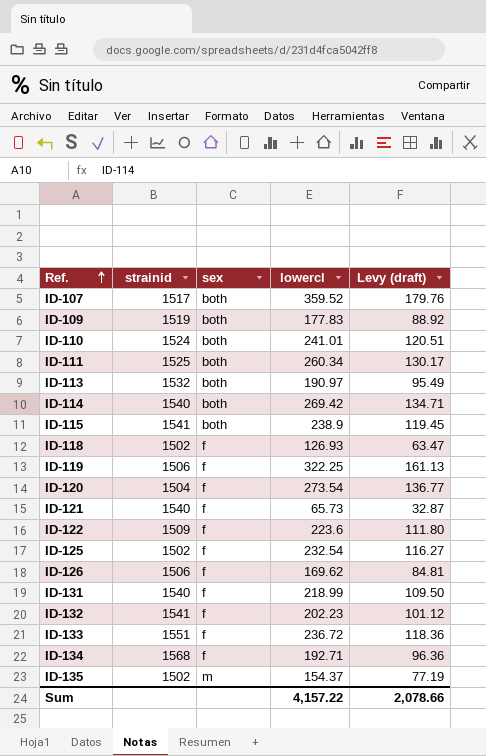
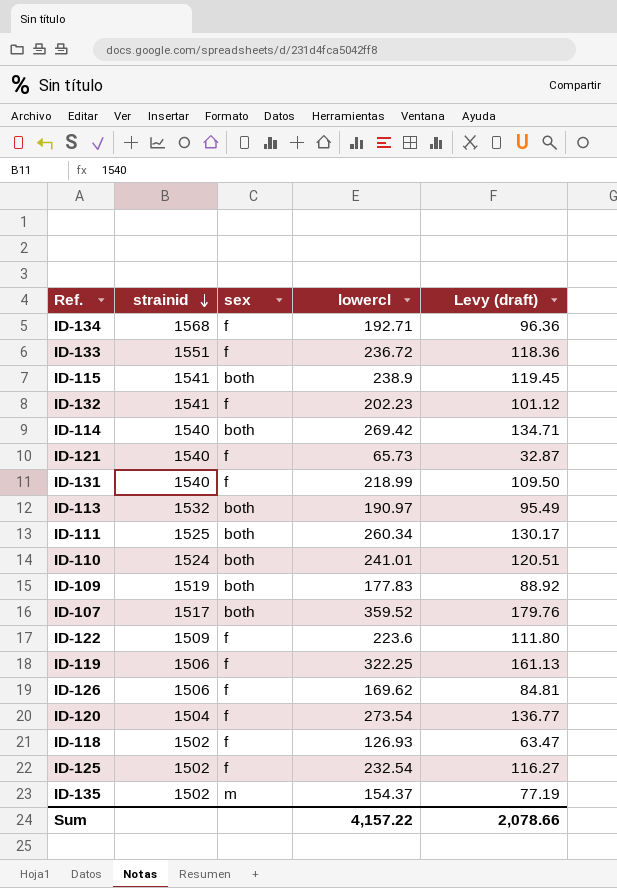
row order: Ref. ascending -> strainid descending

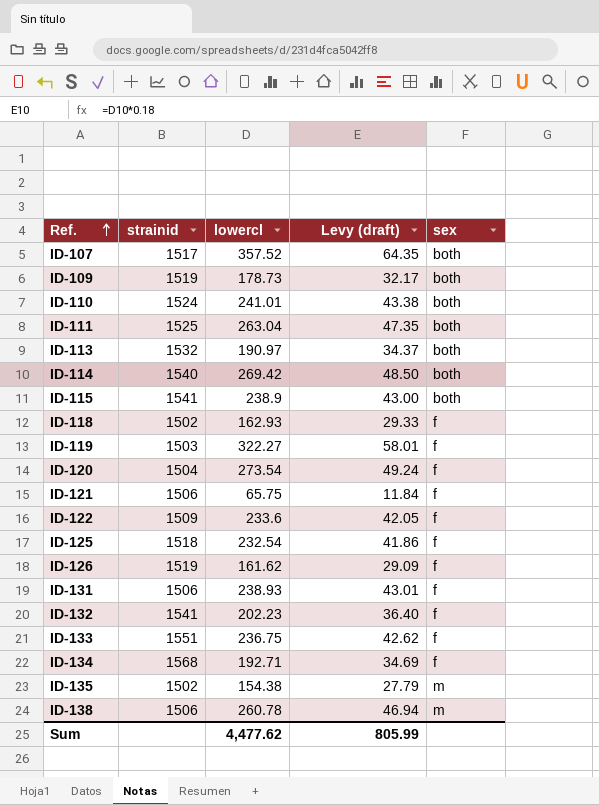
row order: strainid descending -> Ref. ascending
column Levy (draft) | formula: [lowercl] * 0.5 -> [lowercl] * 0.18
column sex | position: 3 -> 5
ID-107 | lowercl: 359.52 -> 357.52
ID-109 | lowercl: 177.83 -> 178.73
ID-111 | lowercl: 260.34 -> 263.04
ID-118 | lowercl: 126.93 -> 162.93
ID-119 | strainid: 1506 -> 1503
ID-119 | lowercl: 322.25 -> 322.27
ID-121 | strainid: 1540 -> 1506
ID-121 | lowercl: 65.73 -> 65.75
ID-122 | lowercl: 223.6 -> 233.6
ID-125 | strainid: 1502 -> 1518
ID-126 | strainid: 1506 -> 1519
ID-126 | lowercl: 169.62 -> 161.62
ID-131 | strainid: 1540 -> 1506
ID-131 | lowercl: 218.99 -> 238.93
ID-133 | lowercl: 236.72 -> 236.75
ID-135 | lowercl: 154.37 -> 154.38
row ID-138: none -> 1506 | 260.78 | 46.94 | m
Sum | lowercl: 4,157.22 -> 4,477.62
Sum | Levy (draft): 2,078.66 -> 805.99

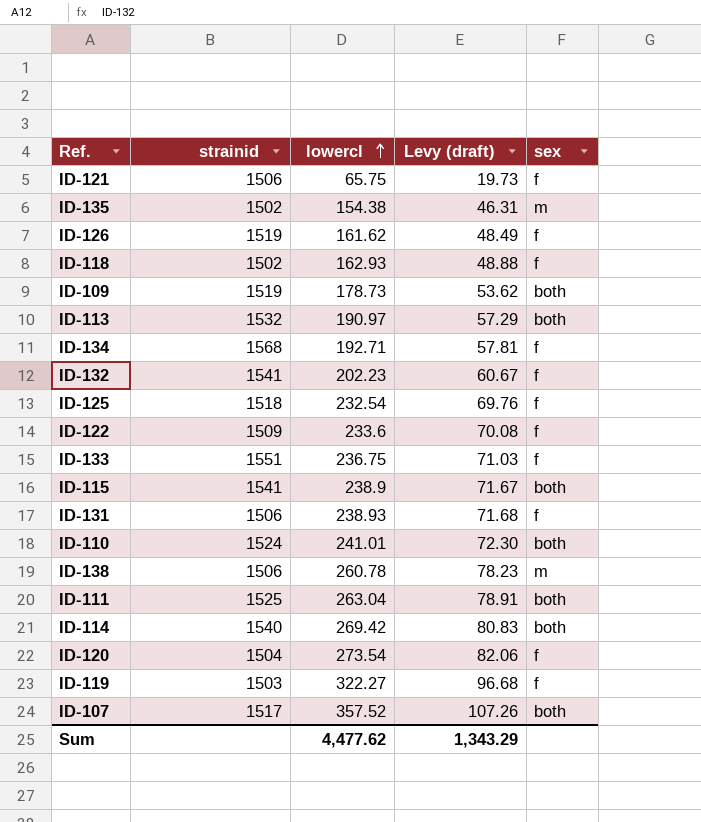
row order: Ref. ascending -> lowercl ascending
column Levy (draft) | formula: [lowercl] * 0.18 -> [lowercl] * 0.3
Sum | Levy (draft): 805.99 -> 1,343.29

